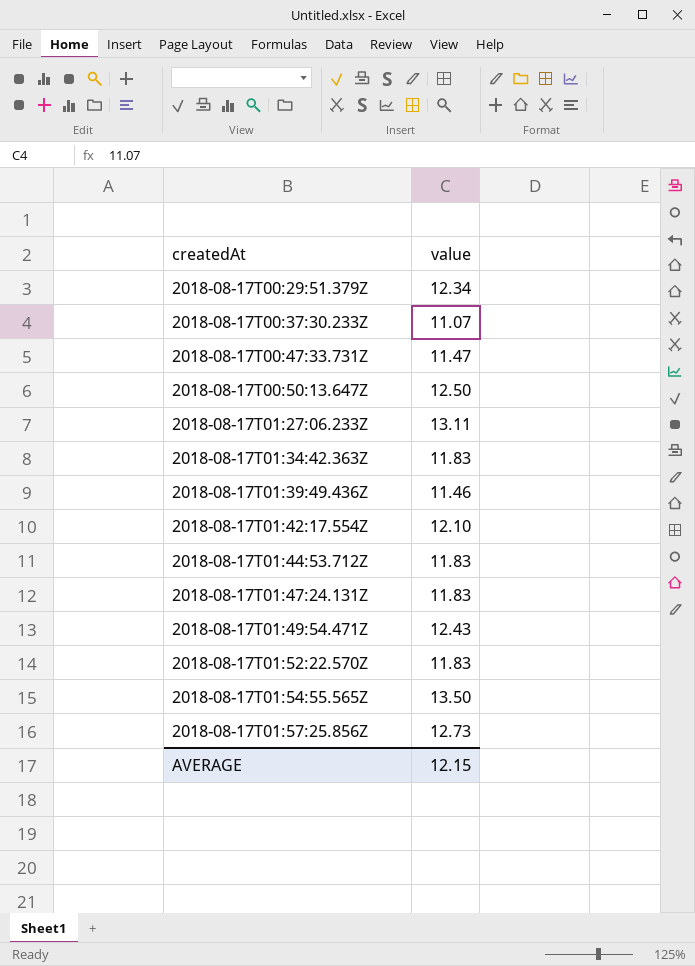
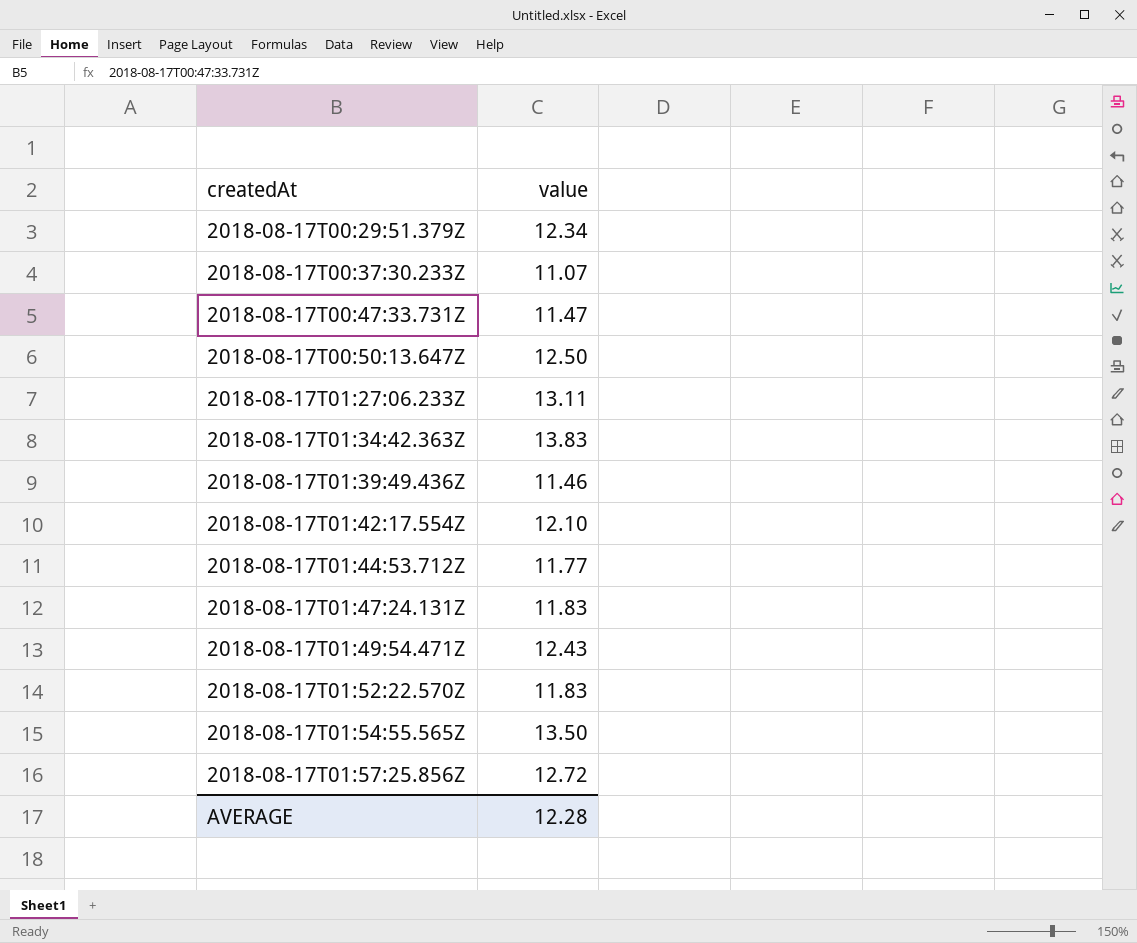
2018-08-17T01:34:42.363Z | value: 11.83 -> 13.83
2018-08-17T01:44:53.712Z | value: 11.83 -> 11.77
2018-08-17T01:57:25.856Z | value: 12.73 -> 12.72
AVERAGE | value: 12.15 -> 12.28

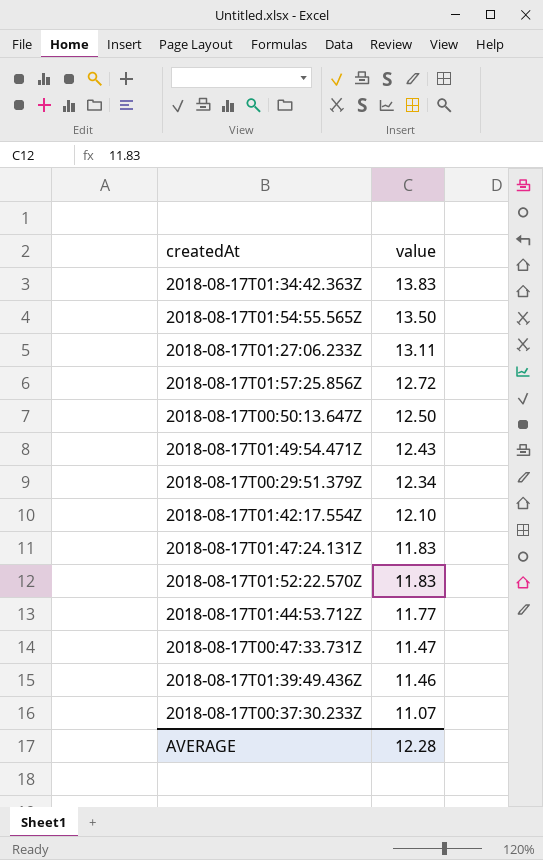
row order: createdAt ascending -> value descending

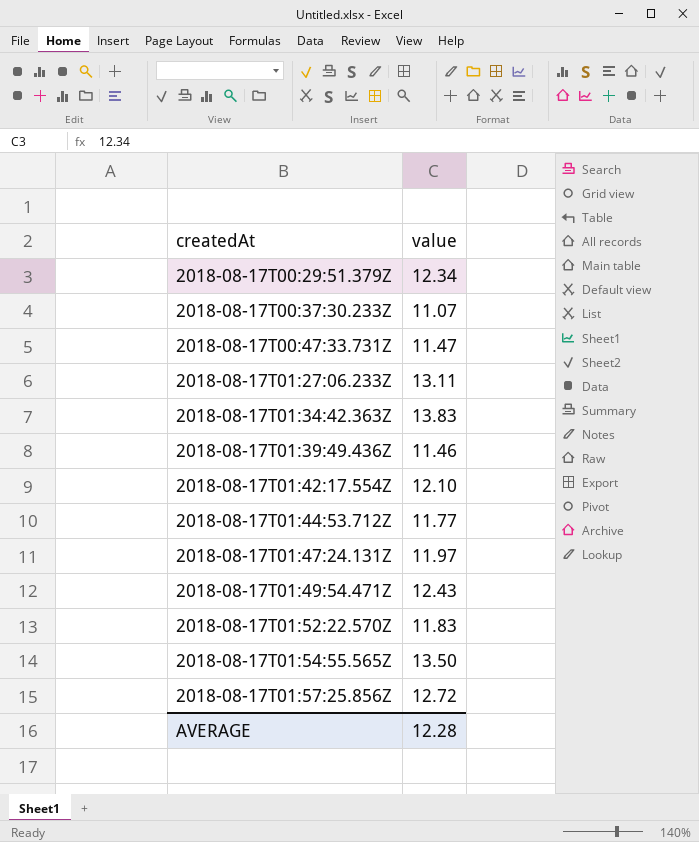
row order: value descending -> createdAt ascending
row 2018-08-17T00:50:13.647Z: 12.50 -> none
2018-08-17T01:47:24.131Z | value: 11.83 -> 11.97

